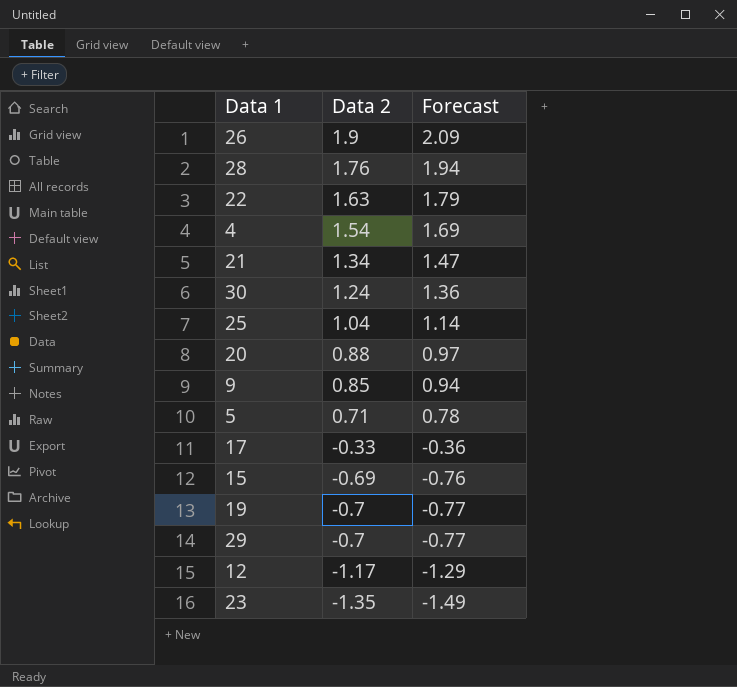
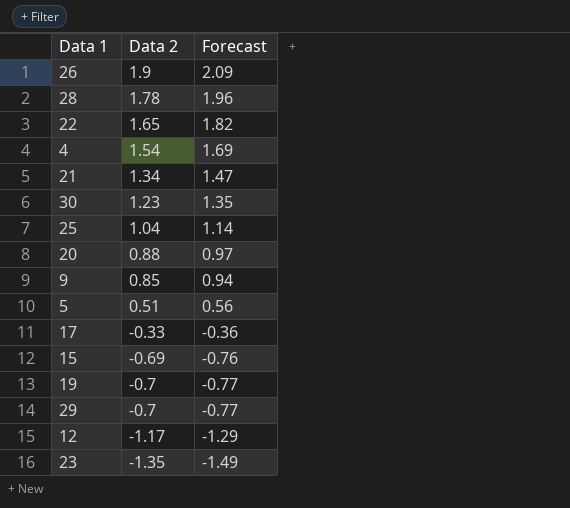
28 | Data 2: 1.76 -> 1.78
28 | Forecast: 1.94 -> 1.96
22 | Data 2: 1.63 -> 1.65
22 | Forecast: 1.79 -> 1.82
30 | Data 2: 1.24 -> 1.23
30 | Forecast: 1.36 -> 1.35
5 | Data 2: 0.71 -> 0.51
5 | Forecast: 0.78 -> 0.56

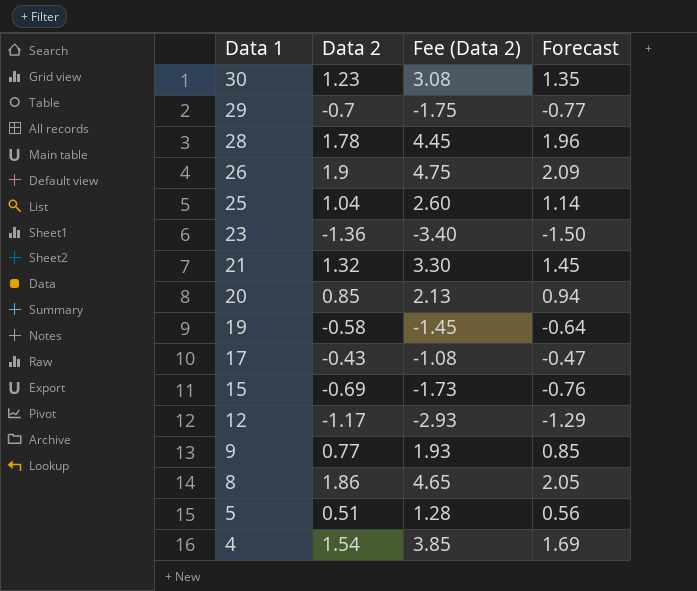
row order: Data 2 descending -> Data 1 descending
column Fee (Data 2) | formula: none -> [Data 2] * 2.5
row 22: 1.65 | 1.82 -> none
23 | Data 2: -1.35 -> -1.36
23 | Forecast: -1.49 -> -1.50
21 | Data 2: 1.34 -> 1.32
21 | Forecast: 1.47 -> 1.45
20 | Data 2: 0.88 -> 0.85
20 | Forecast: 0.97 -> 0.94
19 | Data 2: -0.7 -> -0.58
19 | Forecast: -0.77 -> -0.64
17 | Data 2: -0.33 -> -0.43
17 | Forecast: -0.36 -> -0.47
9 | Data 2: 0.85 -> 0.77
9 | Forecast: 0.94 -> 0.85
row 8: none -> 1.86 | 4.65 | 2.05

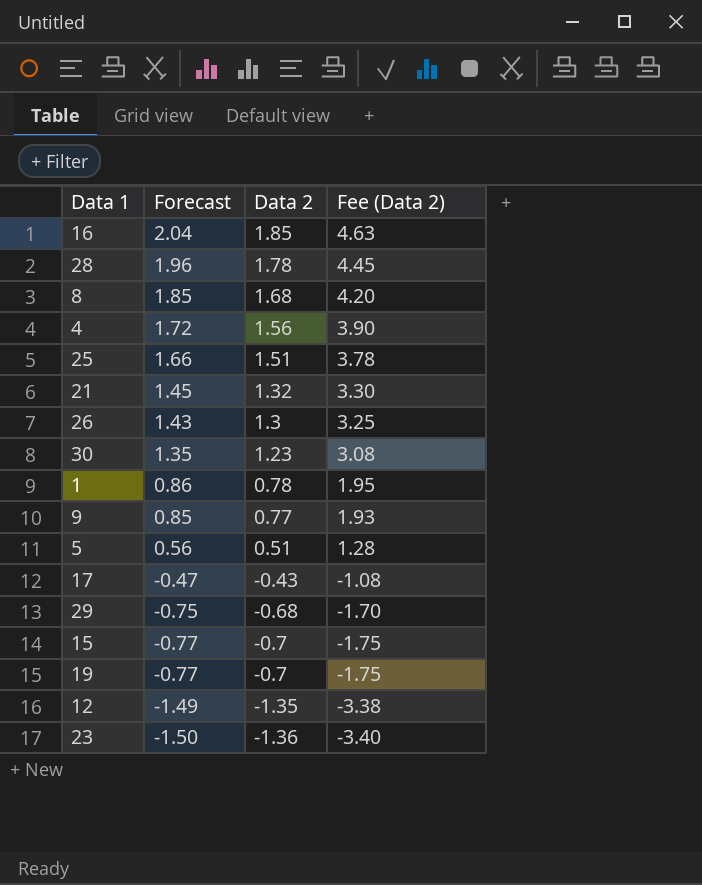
row order: Data 1 descending -> Forecast descending
column Forecast | position: 4 -> 2
row 20: 0.85 | 2.13 | 0.94 -> none
row 16: none -> 2.04 | 1.85 | 4.63
8 | Forecast: 2.05 -> 1.85
8 | Data 2: 1.86 -> 1.68
8 | Fee (Data 2): 4.65 -> 4.20
4 | Forecast: 1.69 -> 1.72
4 | Data 2: 1.54 -> 1.56
4 | Fee (Data 2): 3.85 -> 3.90
25 | Forecast: 1.14 -> 1.66
25 | Data 2: 1.04 -> 1.51
25 | Fee (Data 2): 2.60 -> 3.78
26 | Forecast: 2.09 -> 1.43
26 | Data 2: 1.9 -> 1.3
26 | Fee (Data 2): 4.75 -> 3.25
row 1: none -> 0.86 | 0.78 | 1.95
29 | Forecast: -0.77 -> -0.75
29 | Data 2: -0.7 -> -0.68
29 | Fee (Data 2): -1.75 -> -1.70
15 | Forecast: -0.76 -> -0.77
15 | Data 2: -0.69 -> -0.7
15 | Fee (Data 2): -1.73 -> -1.75
19 | Forecast: -0.64 -> -0.77
19 | Data 2: -0.58 -> -0.7
19 | Fee (Data 2): -1.45 -> -1.75
12 | Forecast: -1.29 -> -1.49
12 | Data 2: -1.17 -> -1.35
12 | Fee (Data 2): -2.93 -> -3.38

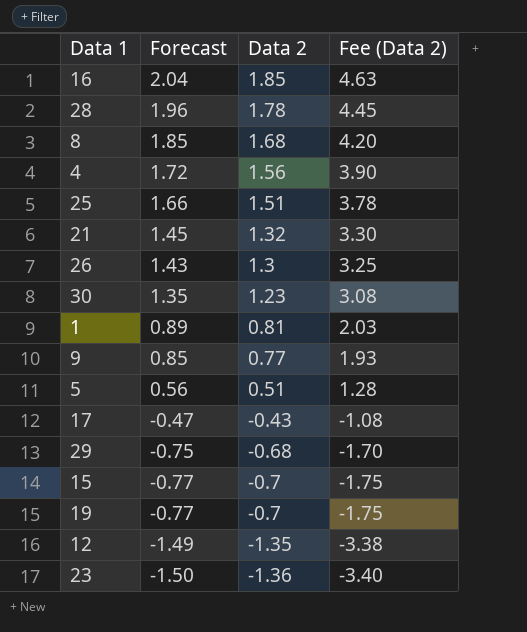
1 | Forecast: 0.86 -> 0.89
1 | Data 2: 0.78 -> 0.81
1 | Fee (Data 2): 1.95 -> 2.03

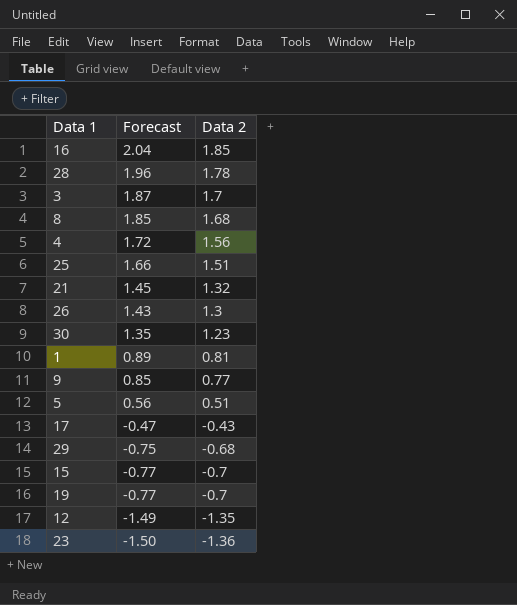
column Fee (Data 2) | formula: [Data 2] * 2.5 -> none
row 3: none -> 1.87 | 1.7

